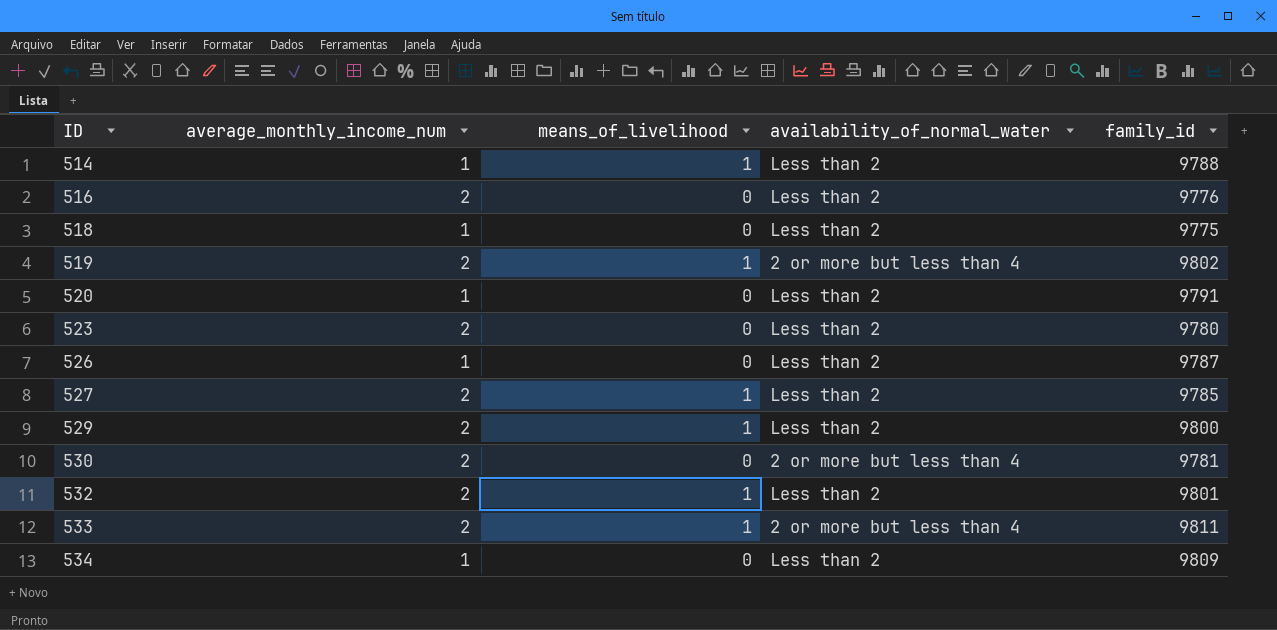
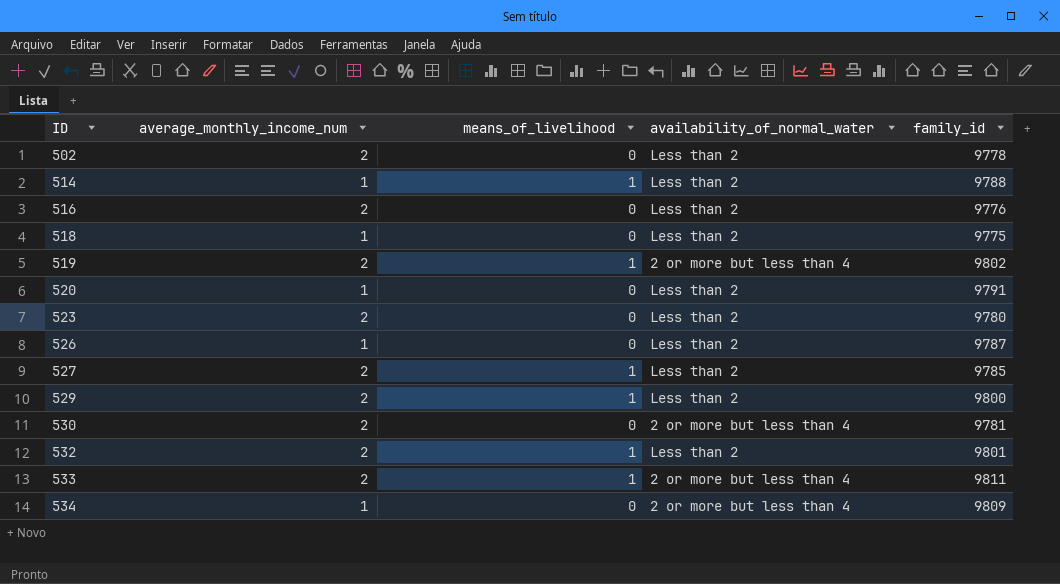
row 502: none -> 2 | 0 | Less than 2 | 9778
534 | availability_of_normal_water: Less than 2 -> 2 or more but less than 4

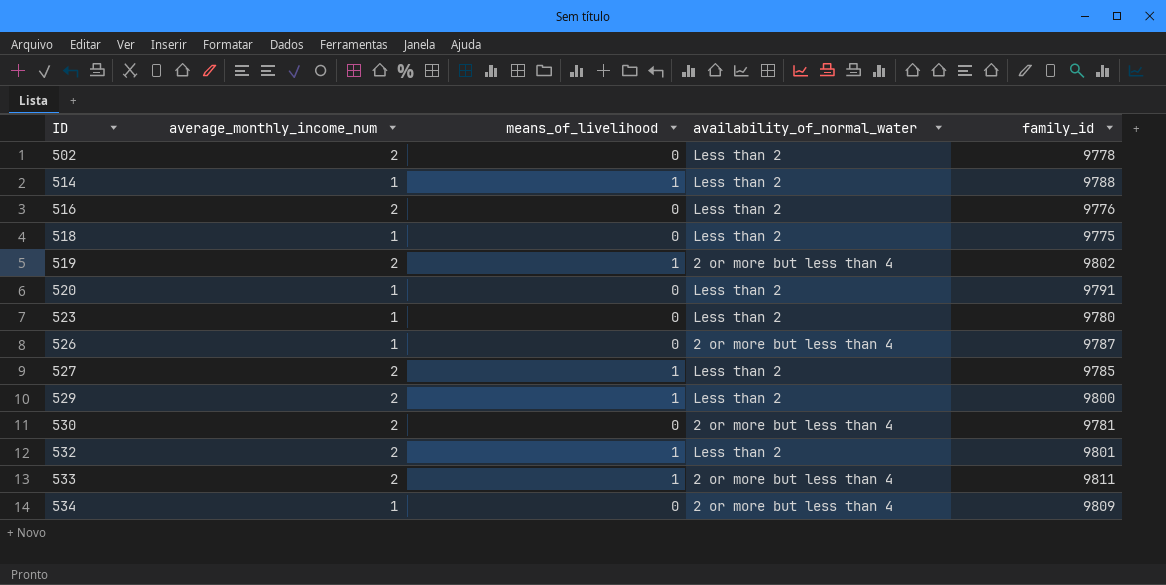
523 | average_monthly_income_num: 2 -> 1
526 | availability_of_normal_water: Less than 2 -> 2 or more but less than 4

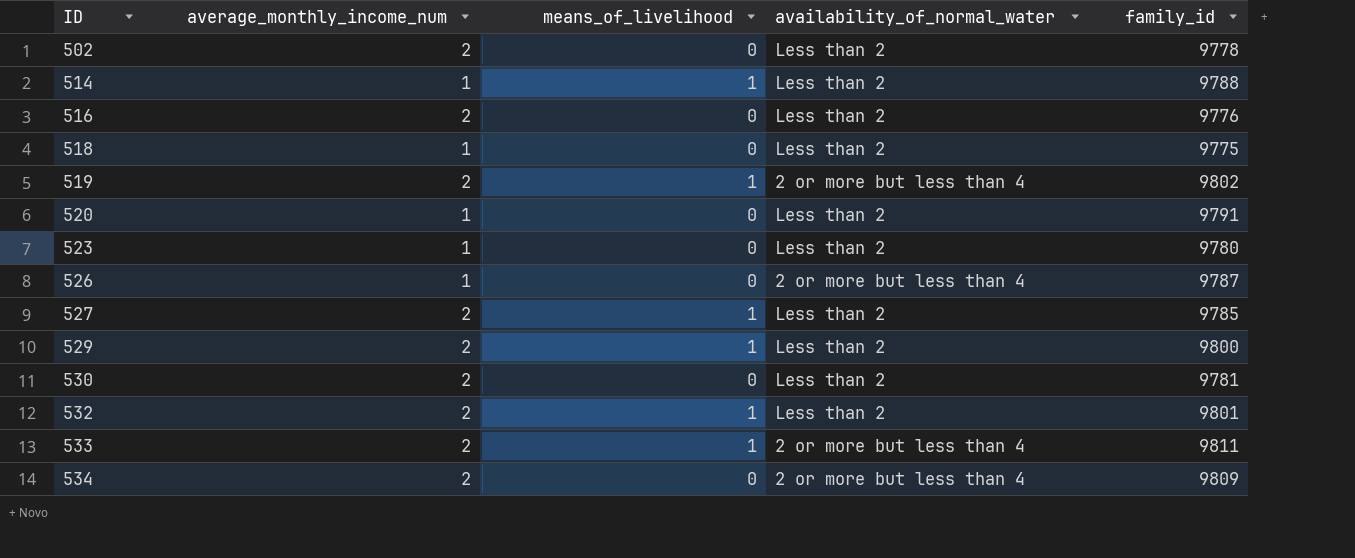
530 | availability_of_normal_water: 2 or more but less than 4 -> Less than 2
534 | average_monthly_income_num: 1 -> 2

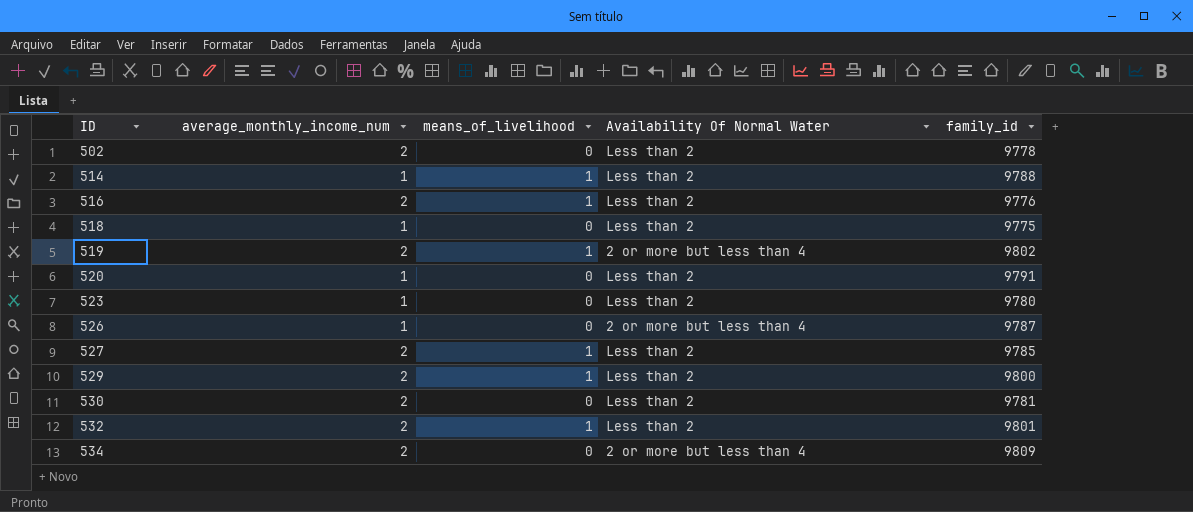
column name: availability_of_normal_water -> Availability Of Normal Water
row 533: 2 | 1 | 2 or more but less than 4 | 9811 -> none
516 | means_of_livelihood: 0 -> 1

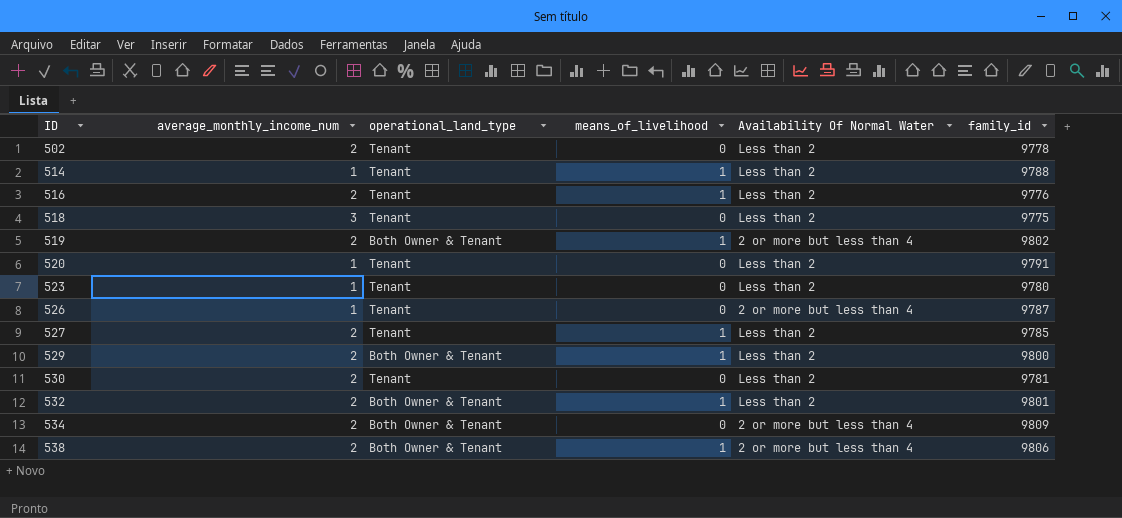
column operational_land_type | position: none -> 3
518 | average_monthly_income_num: 1 -> 3
row 538: none -> 2 | Both Owner & Tenant | 1 | 2 or more but less than 4 | 9806

